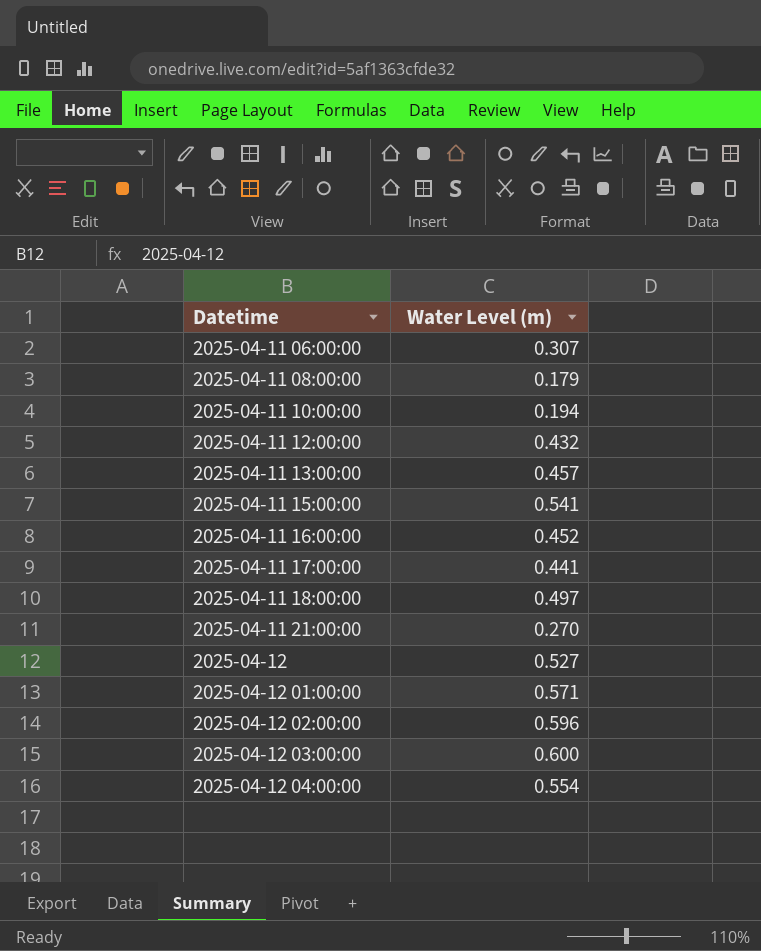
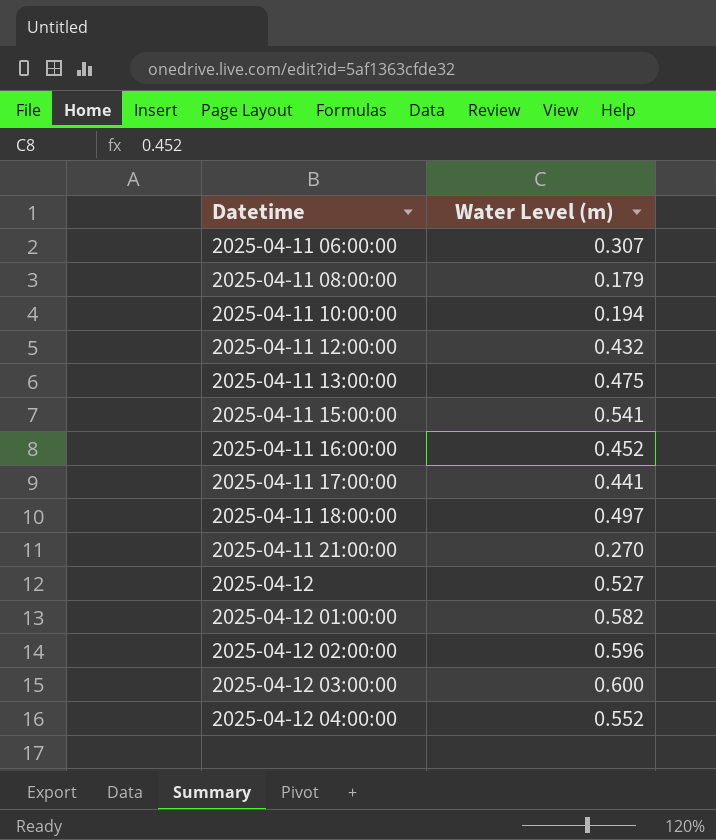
2025-04-11 13:00:00 | Water Level (m): 0.457 -> 0.475
2025-04-12 01:00:00 | Water Level (m): 0.571 -> 0.582
2025-04-12 04:00:00 | Water Level (m): 0.554 -> 0.552

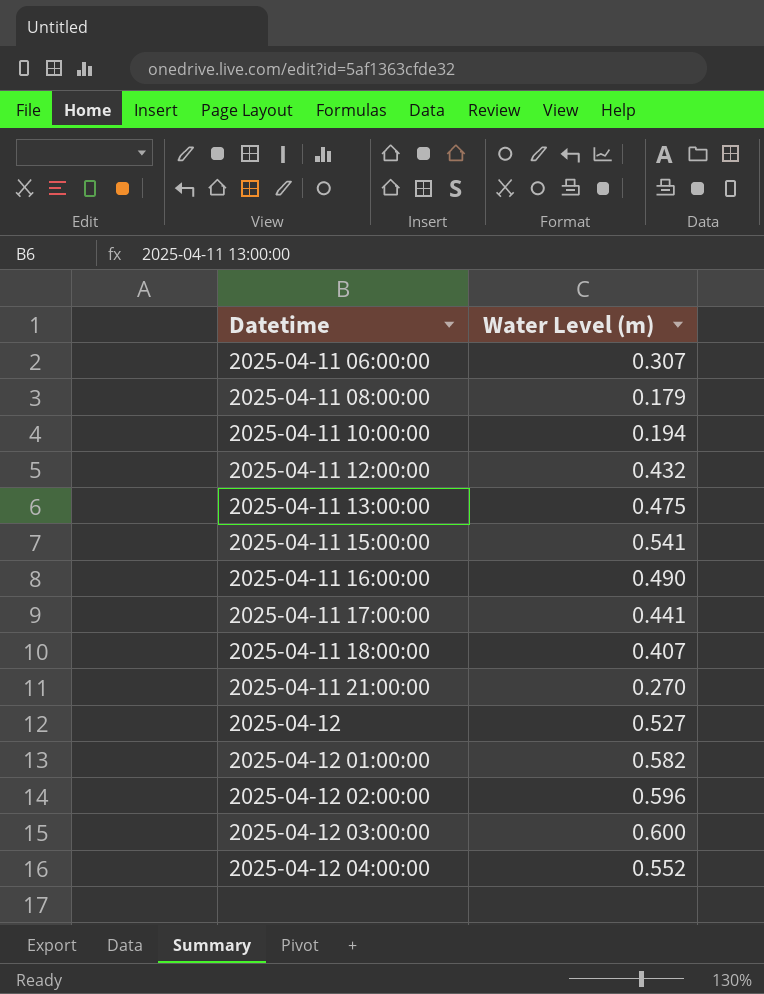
2025-04-11 16:00:00 | Water Level (m): 0.452 -> 0.490
2025-04-11 18:00:00 | Water Level (m): 0.497 -> 0.407

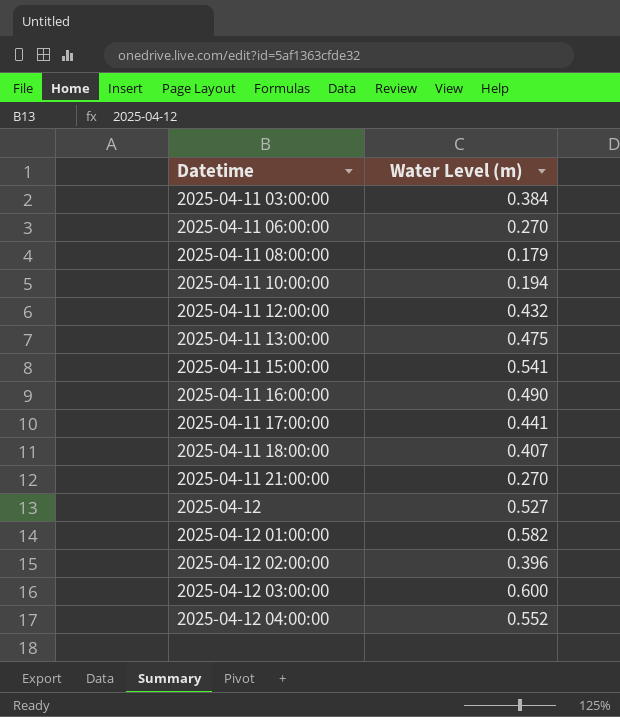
row 2025-04-11 03:00:00: none -> 0.384
2025-04-11 06:00:00 | Water Level (m): 0.307 -> 0.270
2025-04-12 02:00:00 | Water Level (m): 0.596 -> 0.396

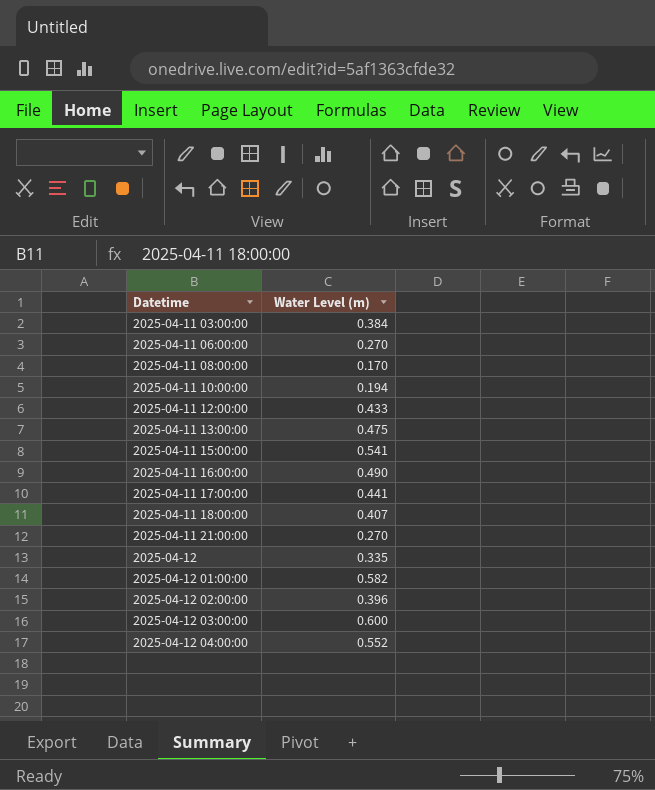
2025-04-11 08:00:00 | Water Level (m): 0.179 -> 0.170
2025-04-11 12:00:00 | Water Level (m): 0.432 -> 0.433
2025-04-12 | Water Level (m): 0.527 -> 0.335

